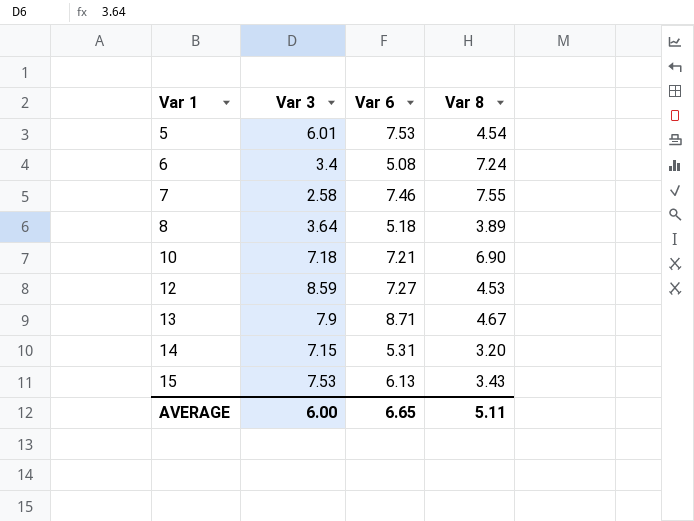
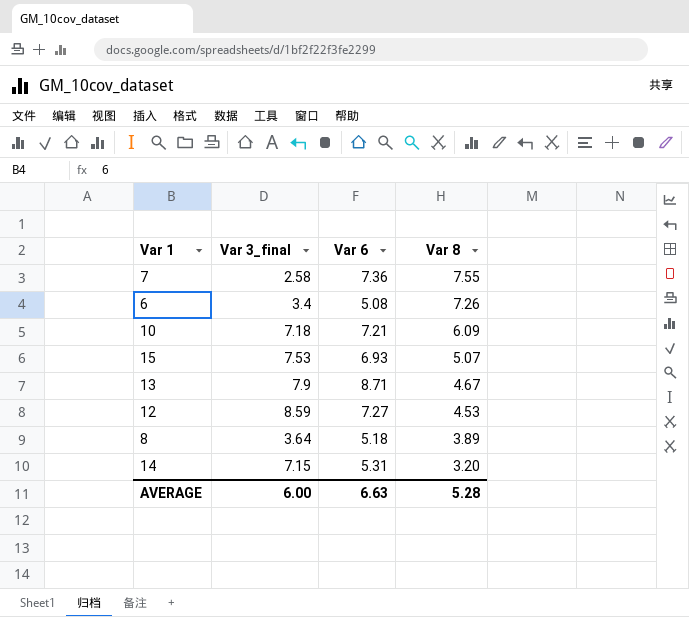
row order: Var 1 ascending -> Var 8 descending
column name: Var 3 -> Var 3_final
row 5: 6.01 | 7.53 | 4.54 -> none
7 | Var 6: 7.46 -> 7.36
6 | Var 8: 7.24 -> 7.26
10 | Var 8: 6.90 -> 6.09
15 | Var 6: 6.13 -> 6.93
15 | Var 8: 3.43 -> 5.07
AVERAGE | Var 6: 6.65 -> 6.63
AVERAGE | Var 8: 5.11 -> 5.28

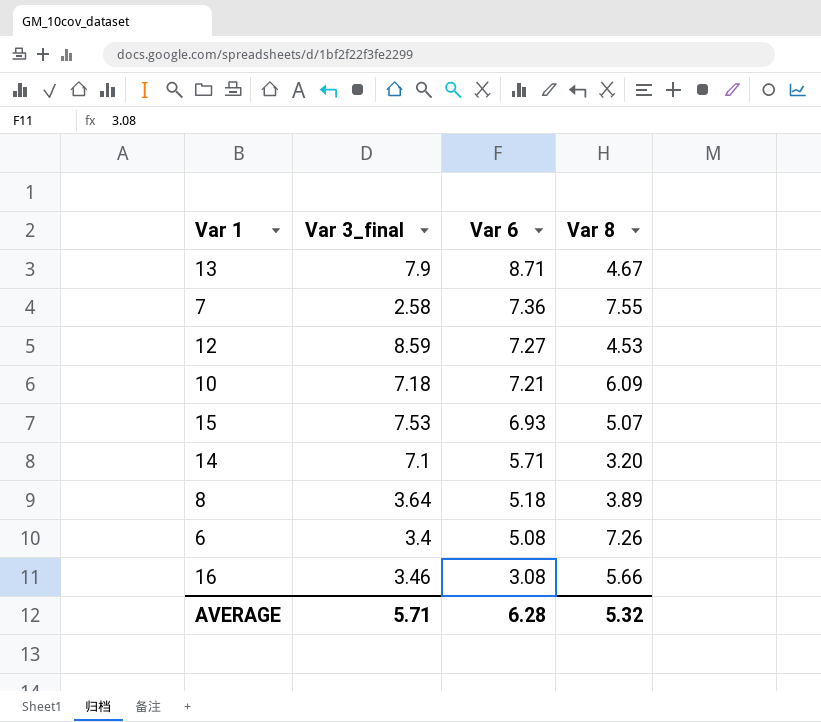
row order: Var 8 descending -> Var 6 descending
14 | Var 3_final: 7.15 -> 7.1
14 | Var 6: 5.31 -> 5.71
row 16: none -> 3.46 | 3.08 | 5.66
AVERAGE | Var 3_final: 6.00 -> 5.71
AVERAGE | Var 6: 6.63 -> 6.28
AVERAGE | Var 8: 5.28 -> 5.32

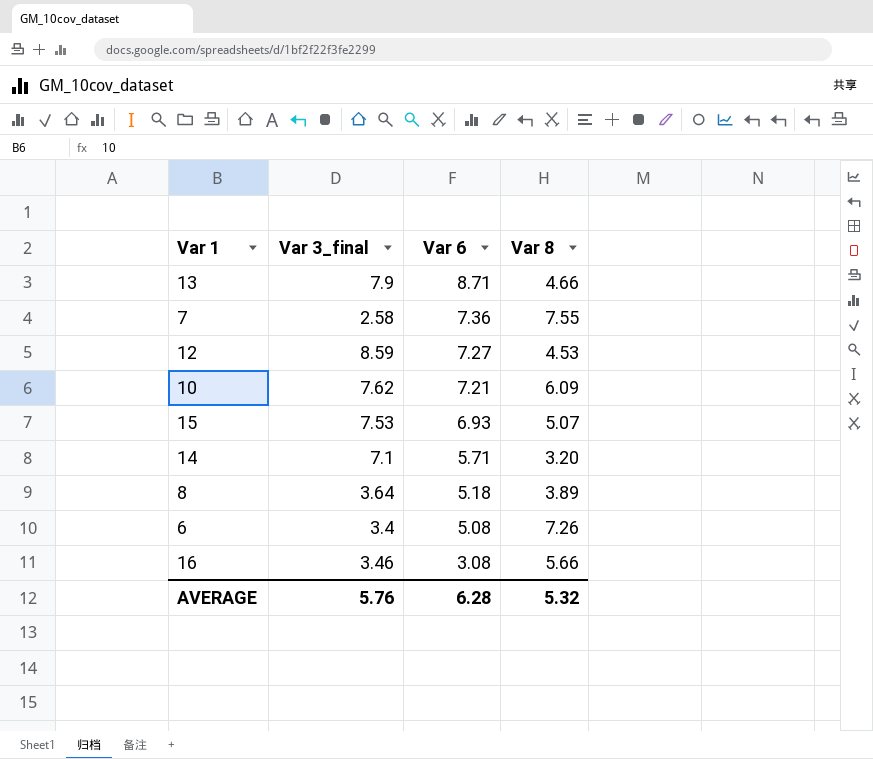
13 | Var 8: 4.67 -> 4.66
10 | Var 3_final: 7.18 -> 7.62
AVERAGE | Var 3_final: 5.71 -> 5.76

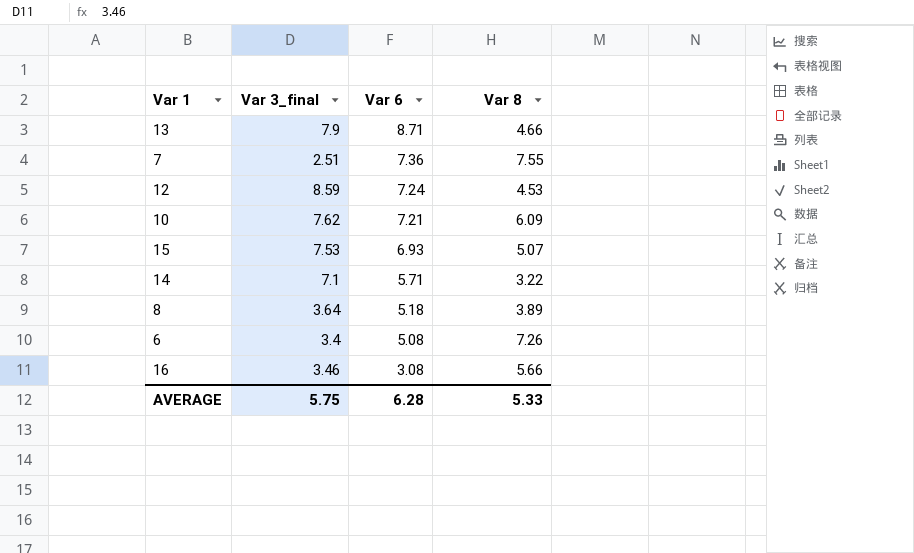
7 | Var 3_final: 2.58 -> 2.51
12 | Var 6: 7.27 -> 7.24
14 | Var 8: 3.20 -> 3.22
AVERAGE | Var 3_final: 5.76 -> 5.75
AVERAGE | Var 8: 5.32 -> 5.33

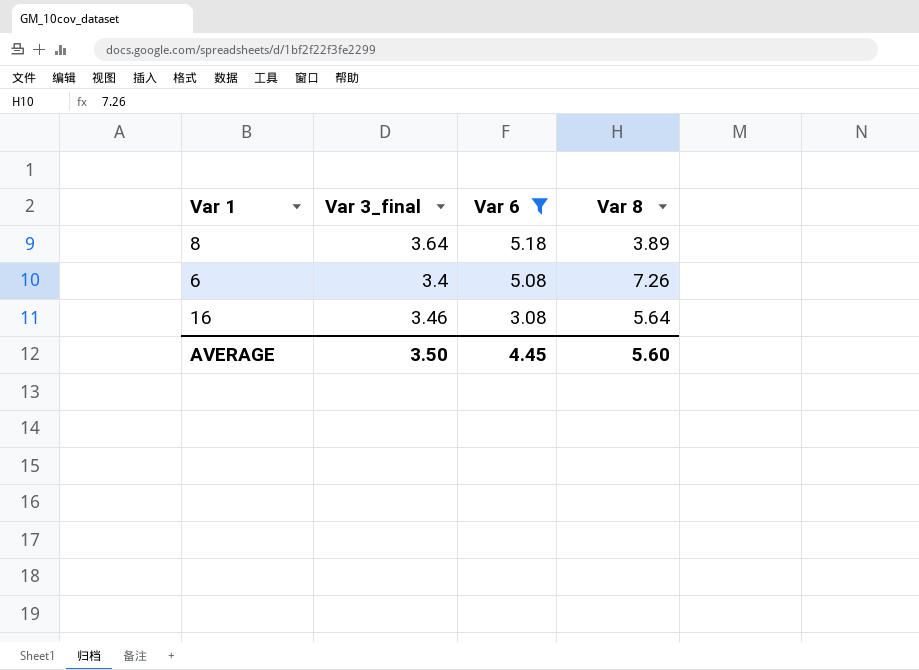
filter: none -> Var 6 <= 5.18
16 | Var 8: 5.66 -> 5.64
AVERAGE | Var 3_final: 5.75 -> 3.50
AVERAGE | Var 6: 6.28 -> 4.45
AVERAGE | Var 8: 5.33 -> 5.60

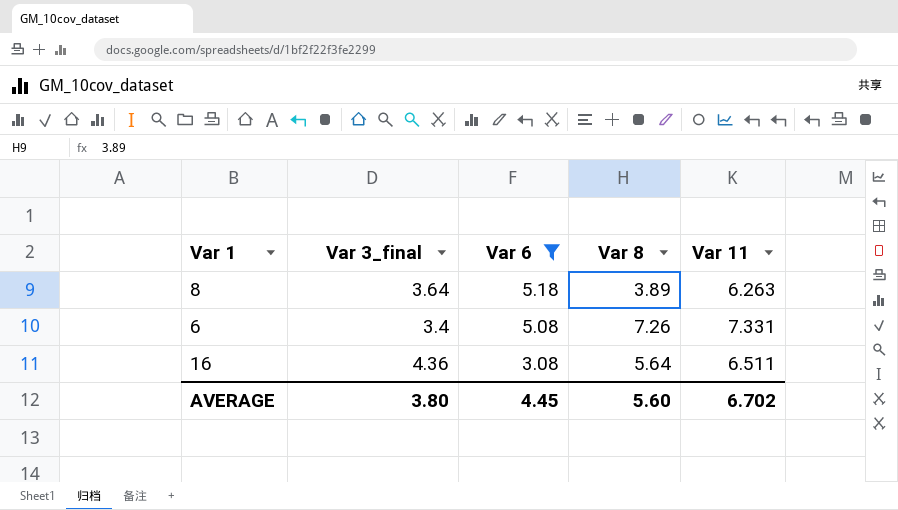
column Var 11 | position: none -> 5
16 | Var 3_final: 3.46 -> 4.36
AVERAGE | Var 3_final: 3.50 -> 3.80

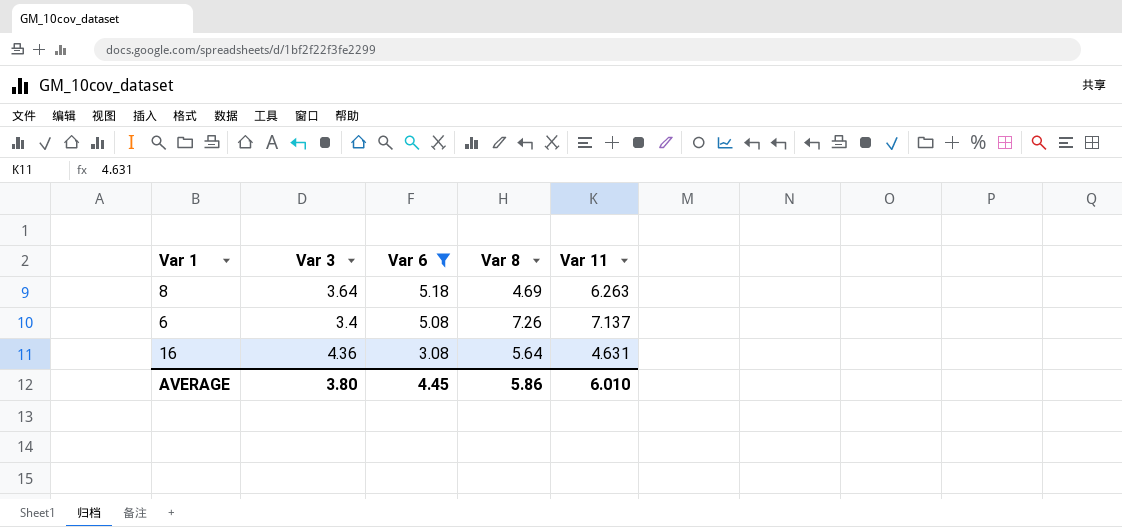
column name: Var 3_final -> Var 3
8 | Var 8: 3.89 -> 4.69
6 | Var 11: 7.331 -> 7.137
16 | Var 11: 6.511 -> 4.631
AVERAGE | Var 8: 5.60 -> 5.86
AVERAGE | Var 11: 6.702 -> 6.010

